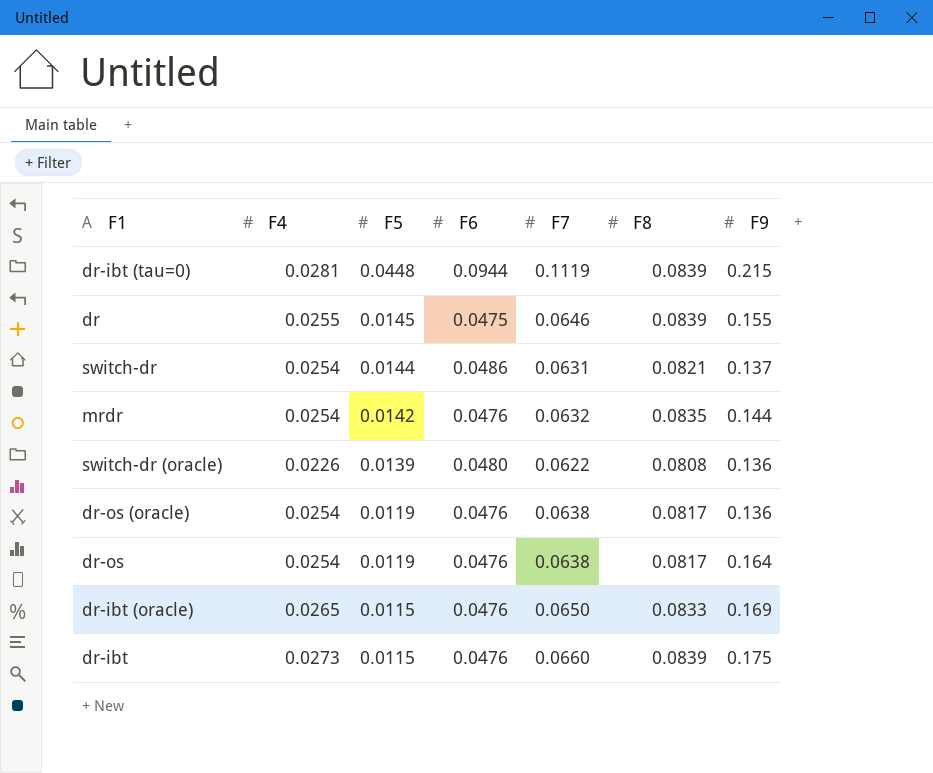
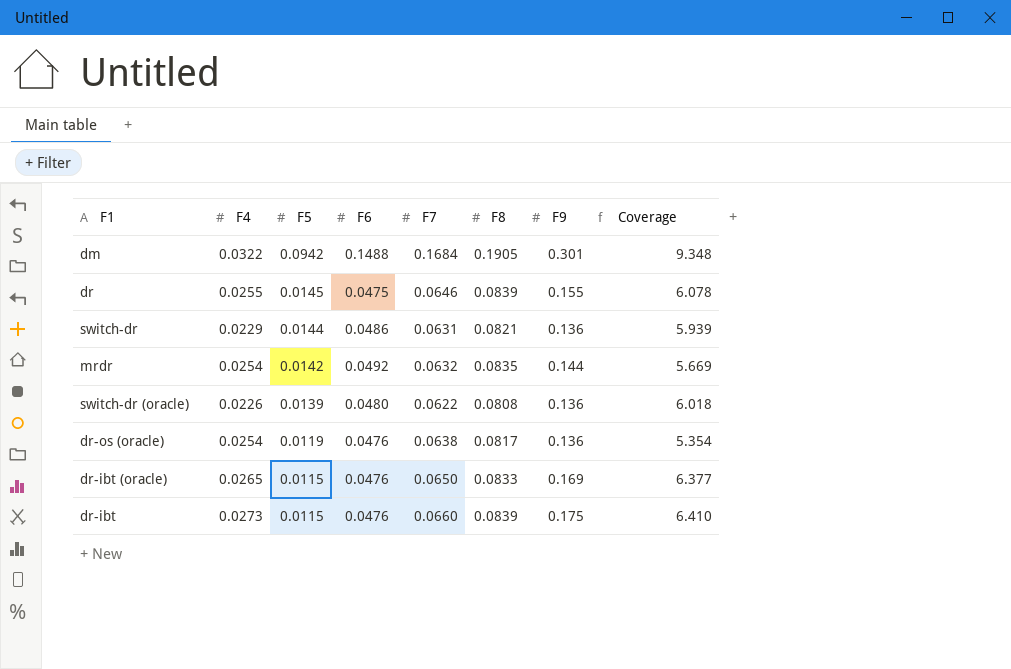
column Coverage | formula: none -> [F9] / [F4]
row dr-ibt (tau=0): 0.0281 | 0.0448 | 0.0944 | 0.1119 | 0.0839 | 0.215 -> none
row dr-os: 0.0254 | 0.0119 | 0.0476 | 0.0638 | 0.0817 | 0.164 -> none
row dm: none -> 0.0322 | 0.0942 | 0.1488 | 0.1684 | 0.1905 | 0.301 | 9.348
switch-dr | F4: 0.0254 -> 0.0229
switch-dr | F9: 0.137 -> 0.136
mrdr | F6: 0.0476 -> 0.0492

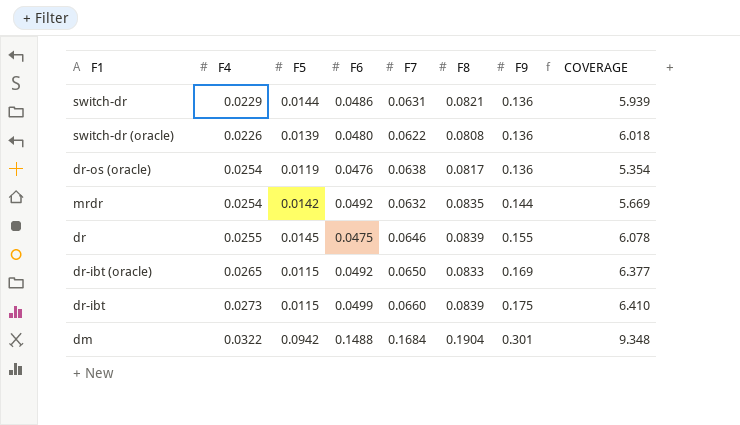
row order: F5 descending -> F9 ascending
column name: Coverage -> COVERAGE
dr-ibt (oracle) | F6: 0.0476 -> 0.0492
dr-ibt | F6: 0.0476 -> 0.0499
dm | F8: 0.1905 -> 0.1904

